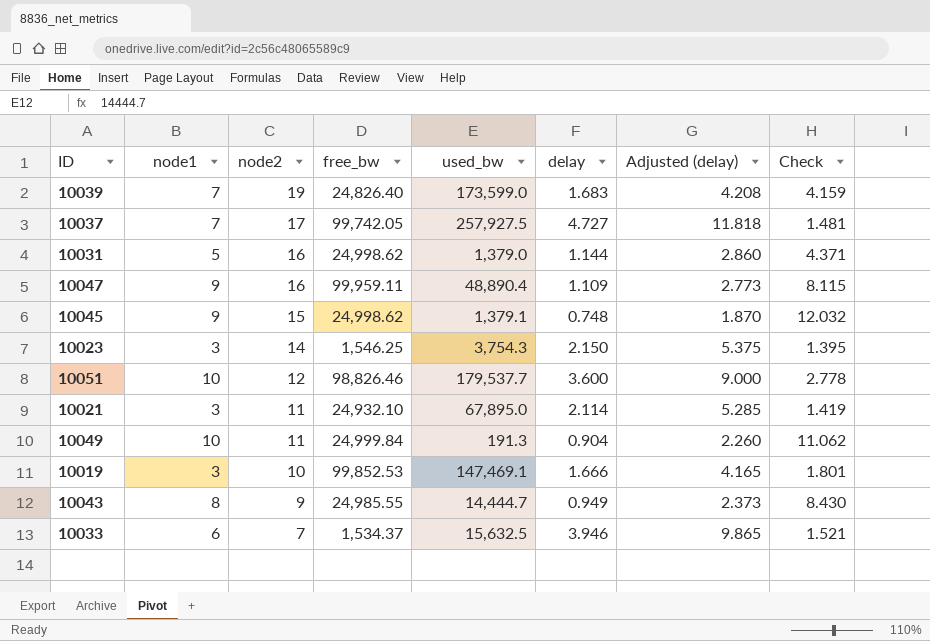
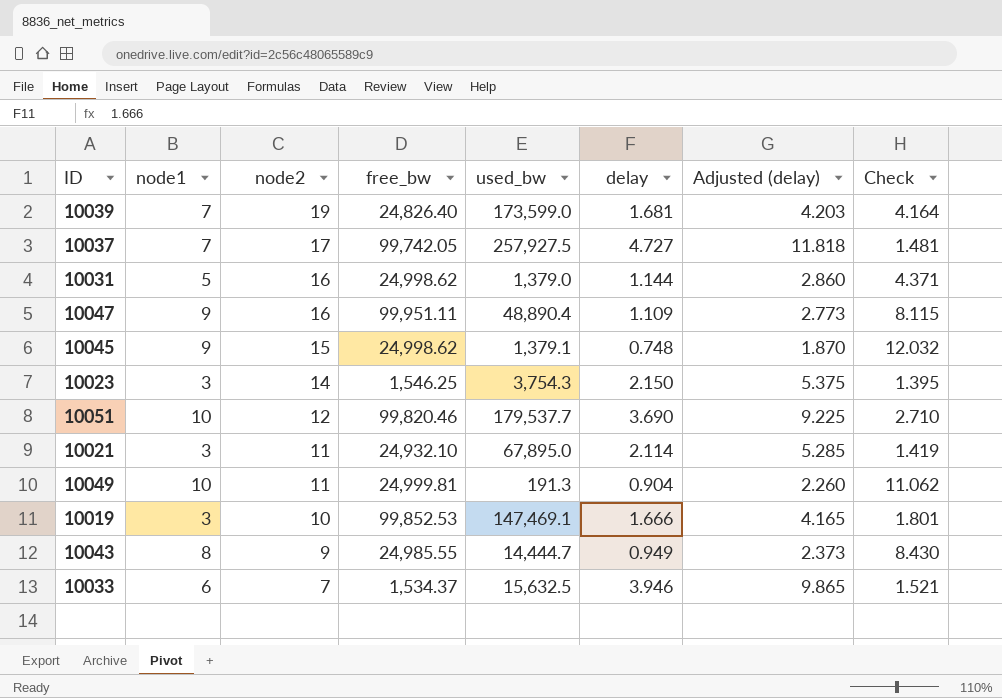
10039 | delay: 1.683 -> 1.681
10039 | Adjusted (delay): 4.208 -> 4.203
10039 | Check: 4.159 -> 4.164
10047 | free_bw: 99,959.11 -> 99,951.11
10051 | free_bw: 98,826.46 -> 99,820.46
10051 | delay: 3.600 -> 3.690
10051 | Adjusted (delay): 9.000 -> 9.225
10051 | Check: 2.778 -> 2.710
10049 | free_bw: 24,999.84 -> 24,999.81

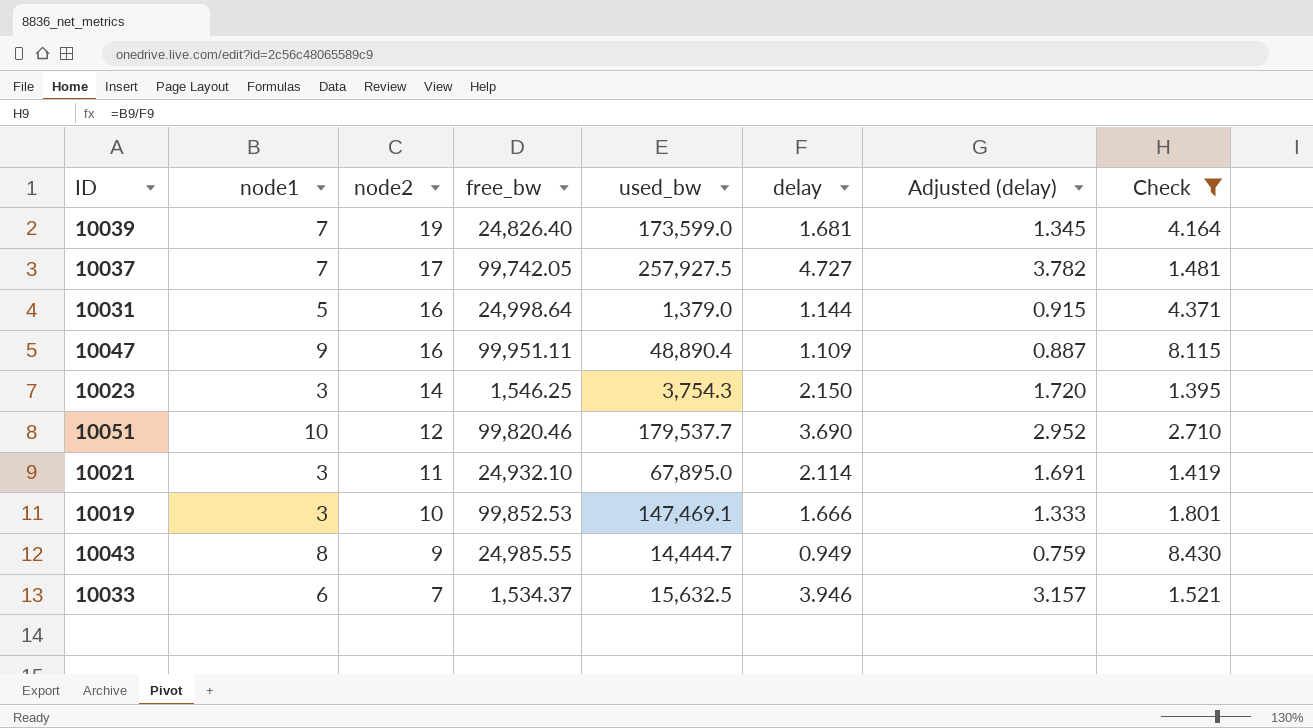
filter: none -> Check <= 8.430
column Adjusted (delay) | formula: [delay] * 2.5 -> [delay] * 0.8
10031 | free_bw: 24,998.62 -> 24,998.64

